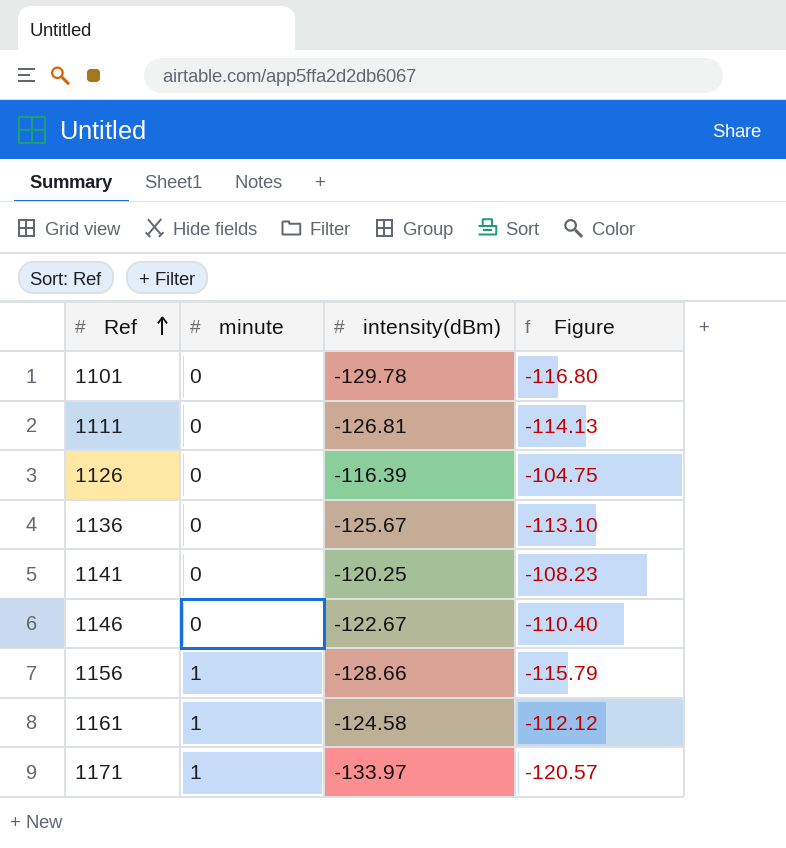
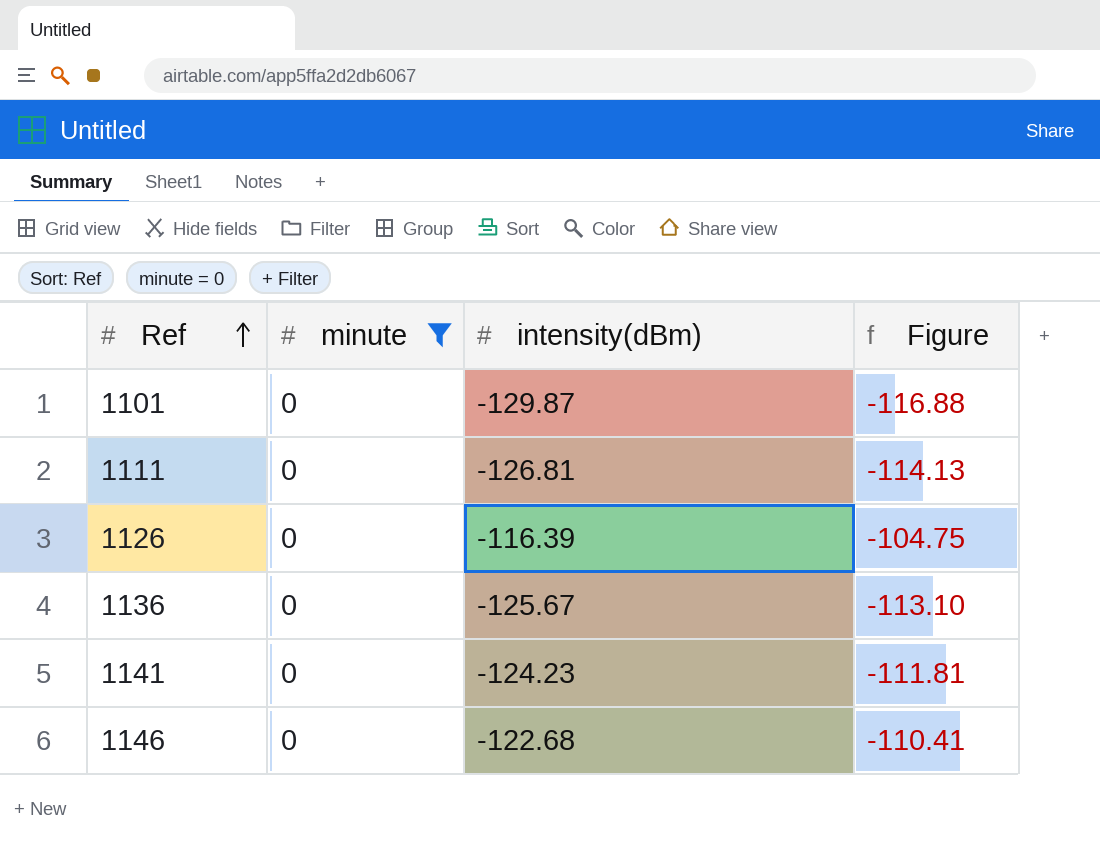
filter: none -> minute = 0
1101 | intensity(dBm): -129.78 -> -129.87
1101 | Figure: -116.80 -> -116.88
1141 | intensity(dBm): -120.25 -> -124.23
1141 | Figure: -108.23 -> -111.81
1146 | intensity(dBm): -122.67 -> -122.68
1146 | Figure: -110.40 -> -110.41

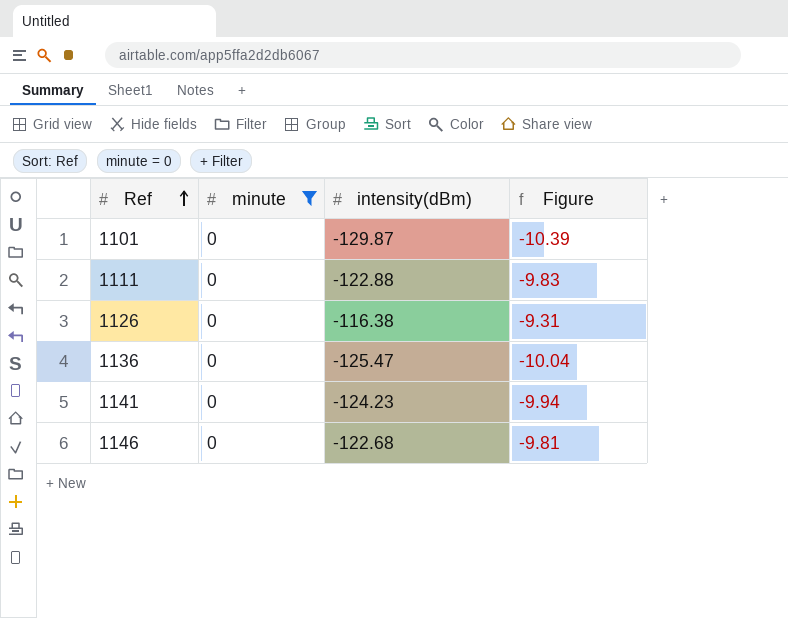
column Figure | formula: [intensity(dBm)] * 0.9 -> [intensity(dBm)] * 0.08
1111 | intensity(dBm): -126.81 -> -122.88
1126 | intensity(dBm): -116.39 -> -116.38
1136 | intensity(dBm): -125.67 -> -125.47

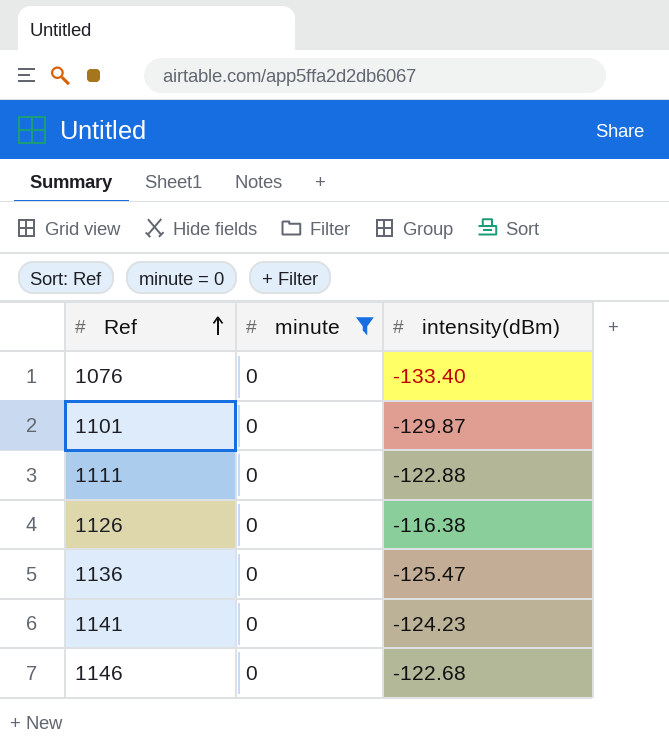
column Figure | formula: [intensity(dBm)] * 0.08 -> none
row 1076: none -> 0 | -133.40

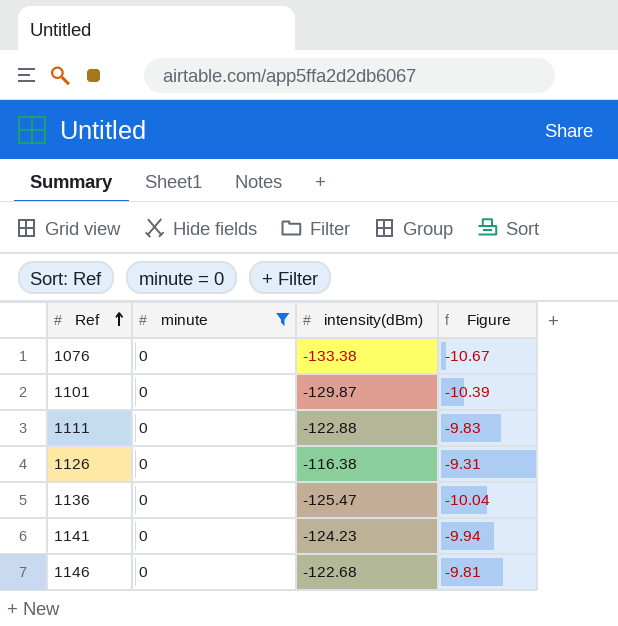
column Figure | formula: none -> [intensity(dBm)] * 0.08
1076 | intensity(dBm): -133.40 -> -133.38

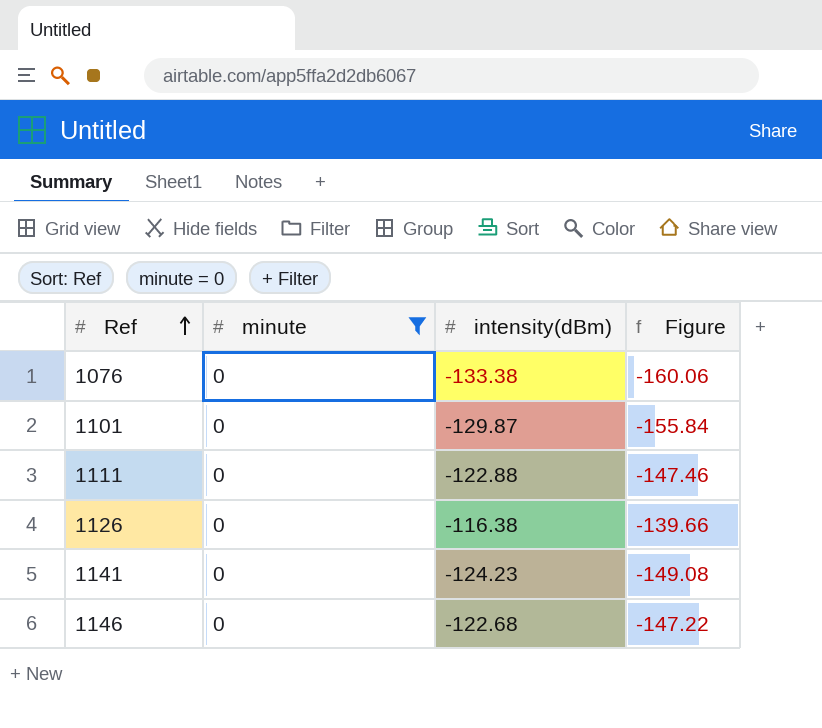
column Figure | formula: [intensity(dBm)] * 0.08 -> [intensity(dBm)] * 1.2
row 1136: 0 | -125.47 | -10.04 -> none

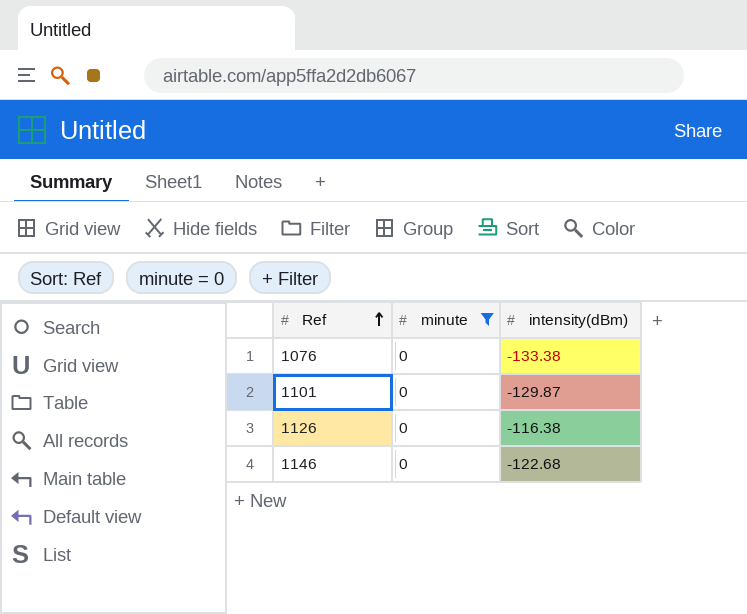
column Figure | formula: [intensity(dBm)] * 1.2 -> none
row 1111: 0 | -122.88 | -147.46 -> none
row 1141: 0 | -124.23 | -149.08 -> none

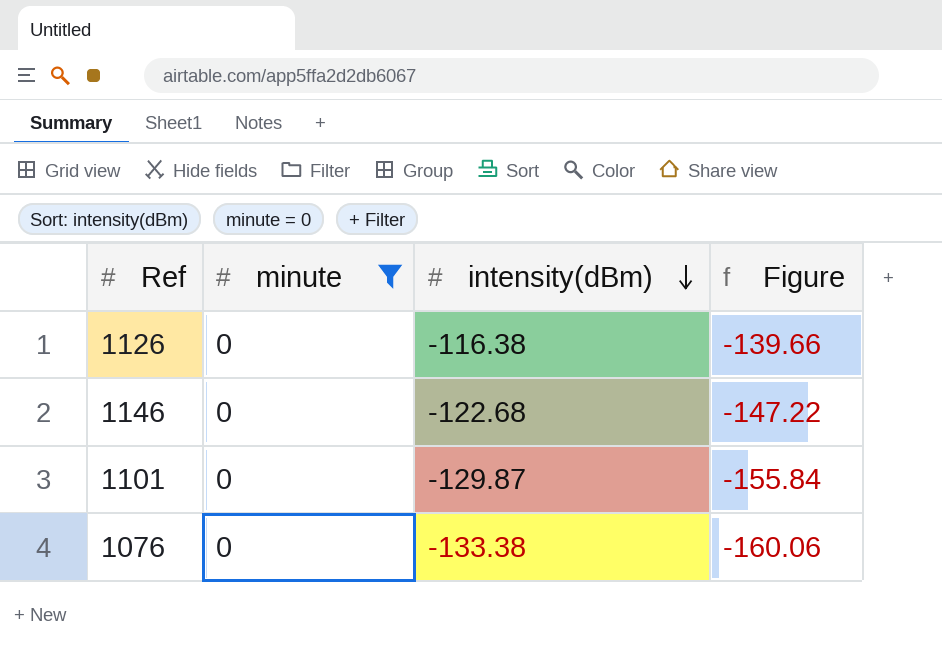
row order: Ref ascending -> intensity(dBm) descending
column Figure | formula: none -> [intensity(dBm)] * 1.2

